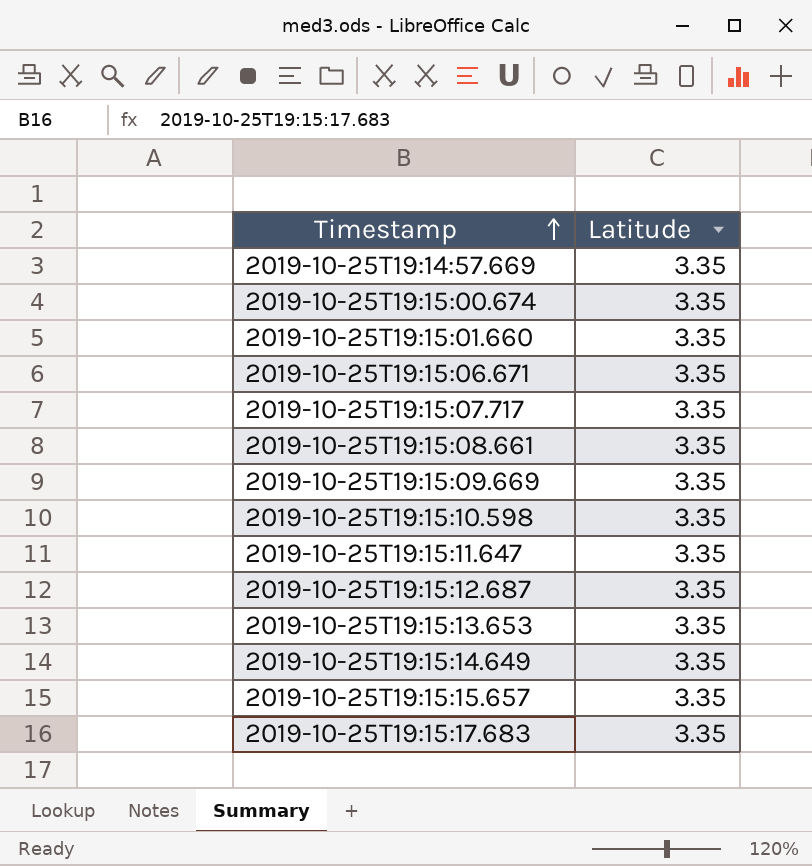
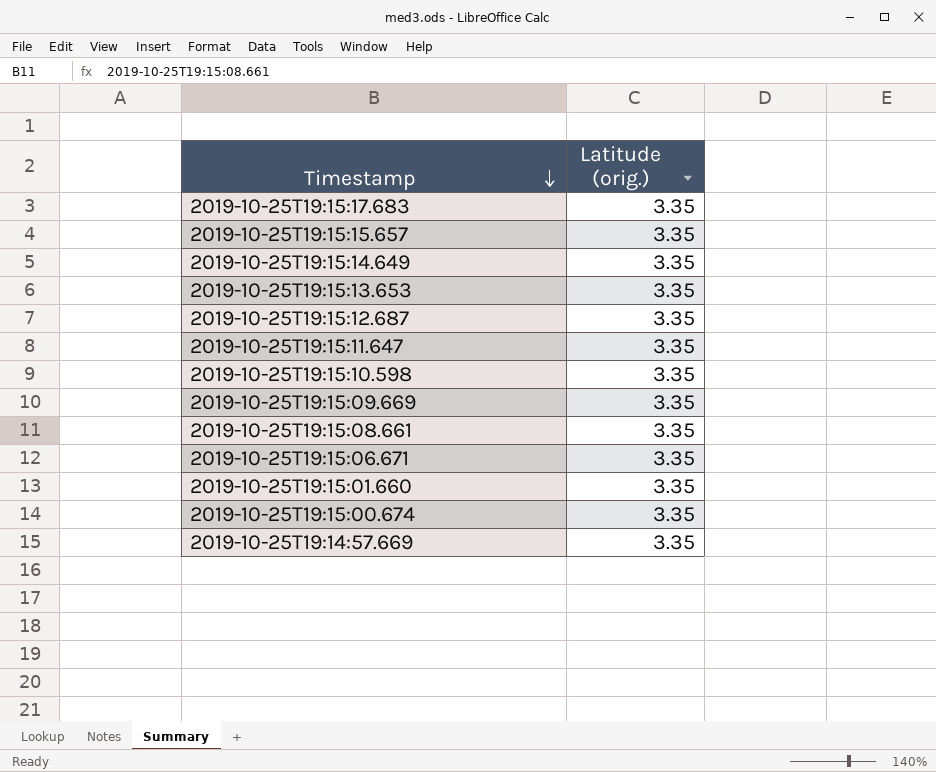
row order: Timestamp ascending -> Timestamp descending
column name: Latitude -> Latitude (orig.)
row 2019-10-25T19:15:07.717: 3.35 -> none

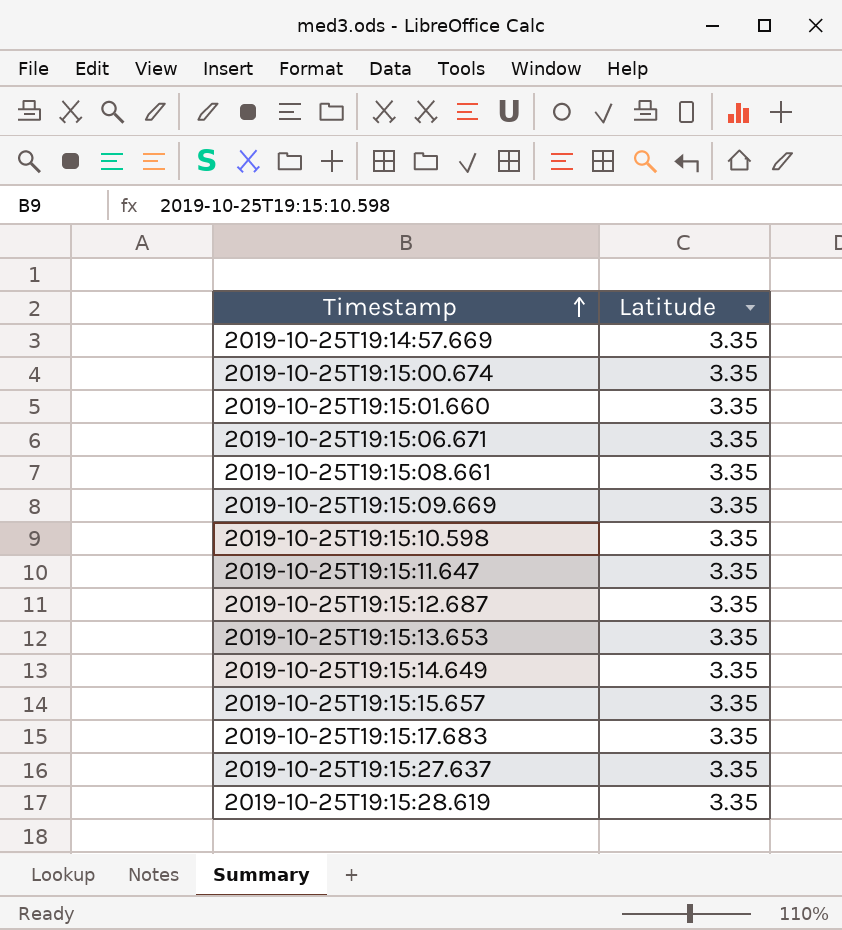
row order: Timestamp descending -> Timestamp ascending
column name: Latitude (orig.) -> Latitude
row 2019-10-25T19:15:27.637: none -> 3.35
row 2019-10-25T19:15:28.619: none -> 3.35

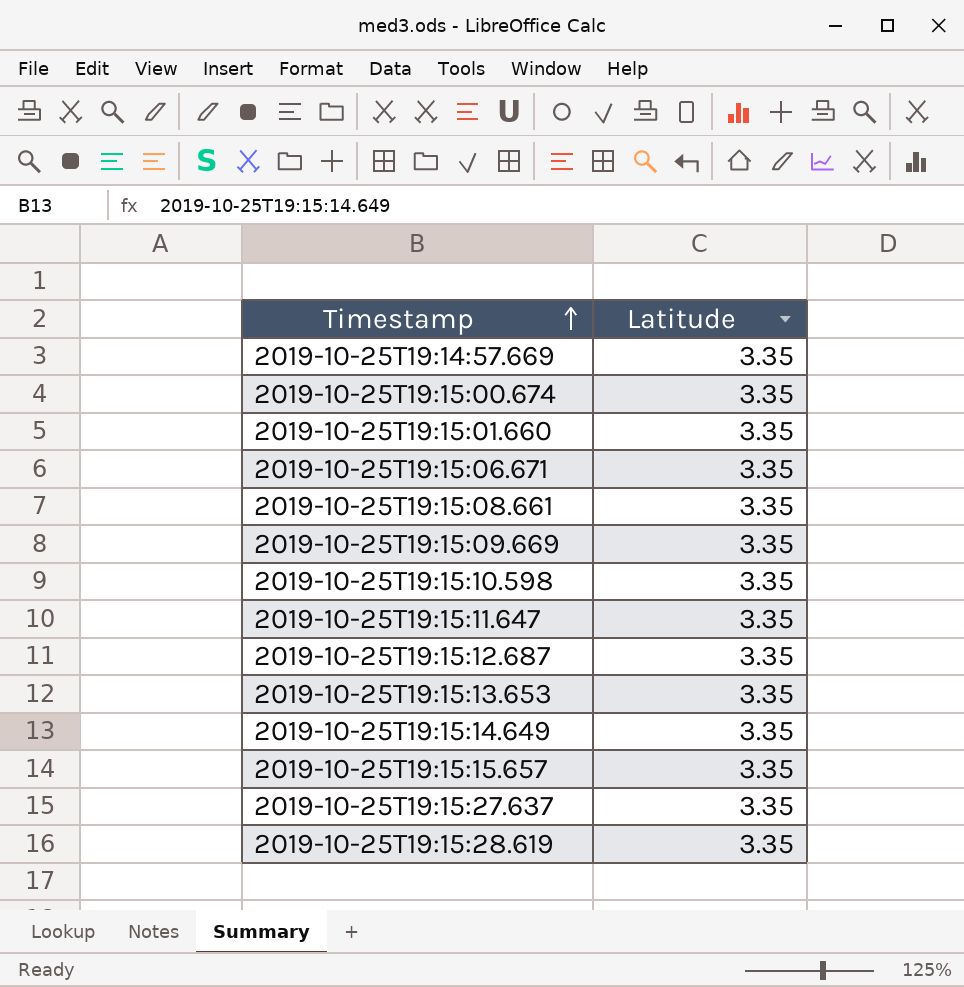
row 2019-10-25T19:15:17.683: 3.35 -> none

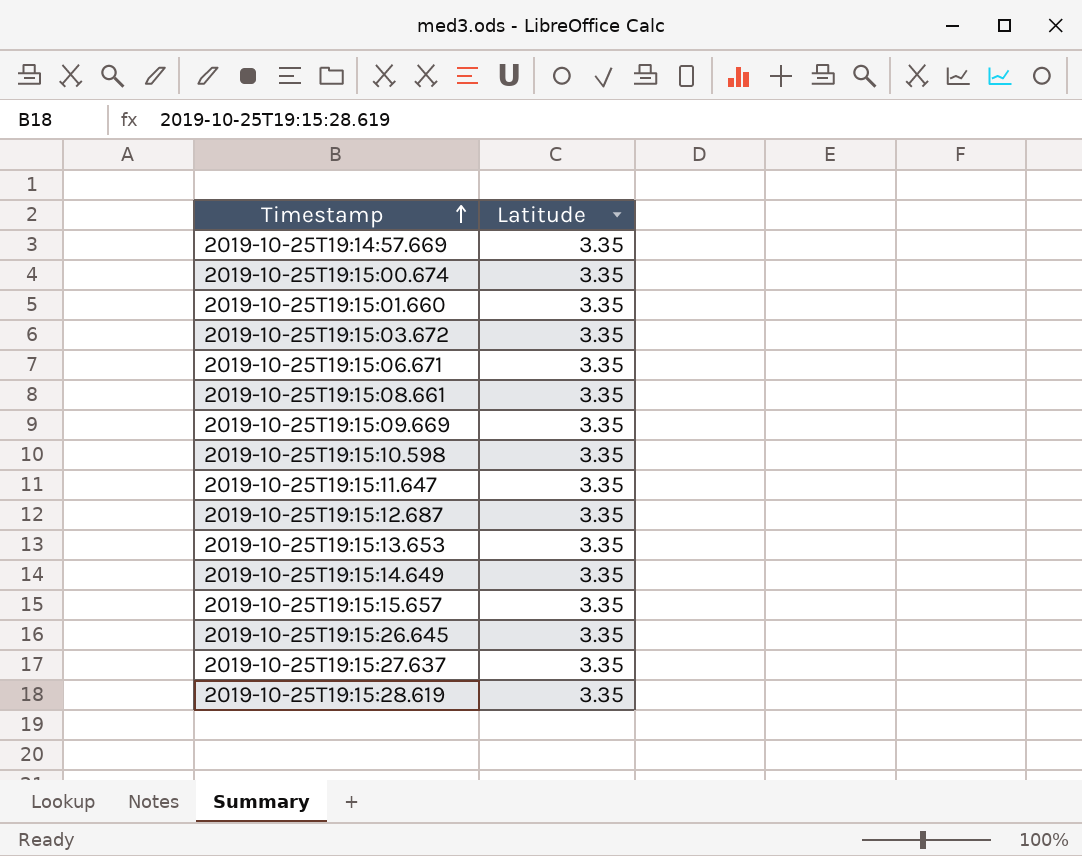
row 2019-10-25T19:15:03.672: none -> 3.35
row 2019-10-25T19:15:26.645: none -> 3.35

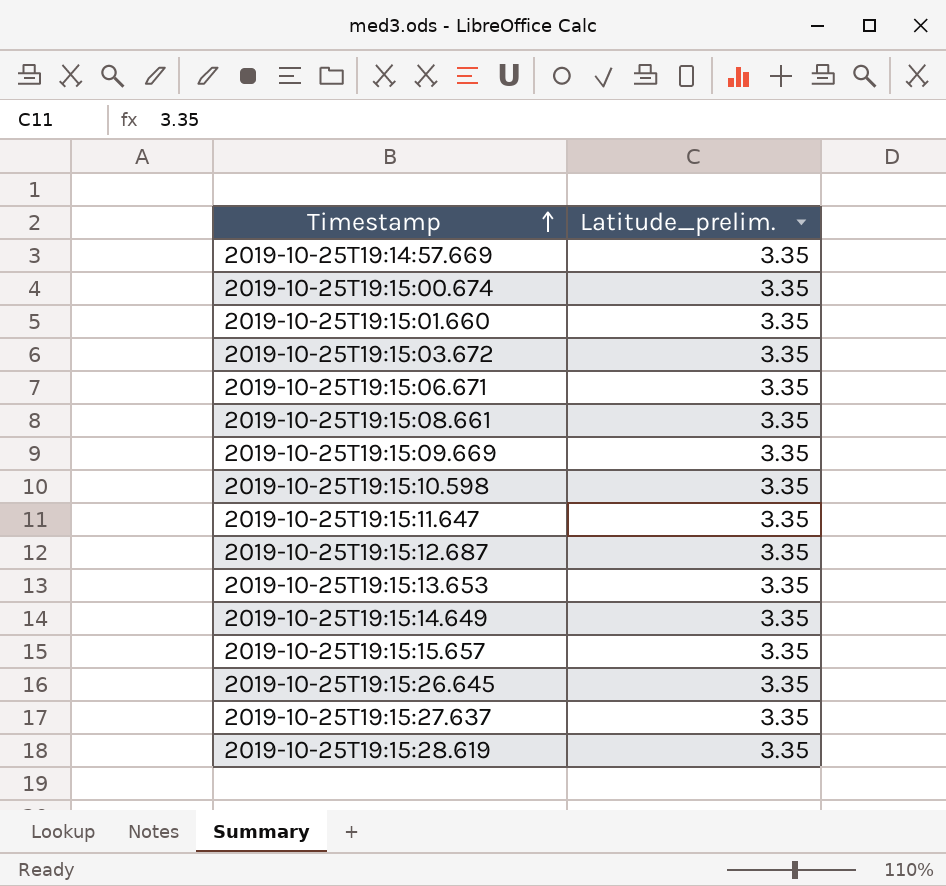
column name: Latitude -> Latitude_prelim.

